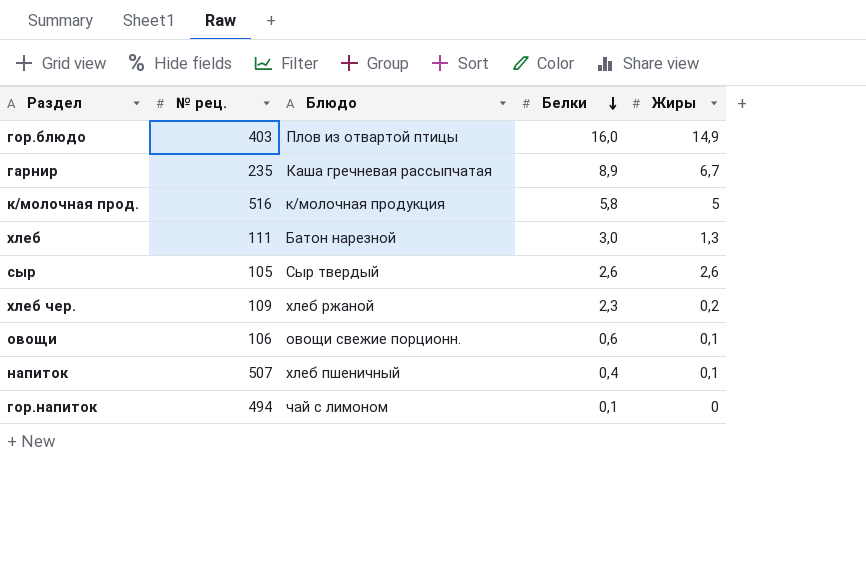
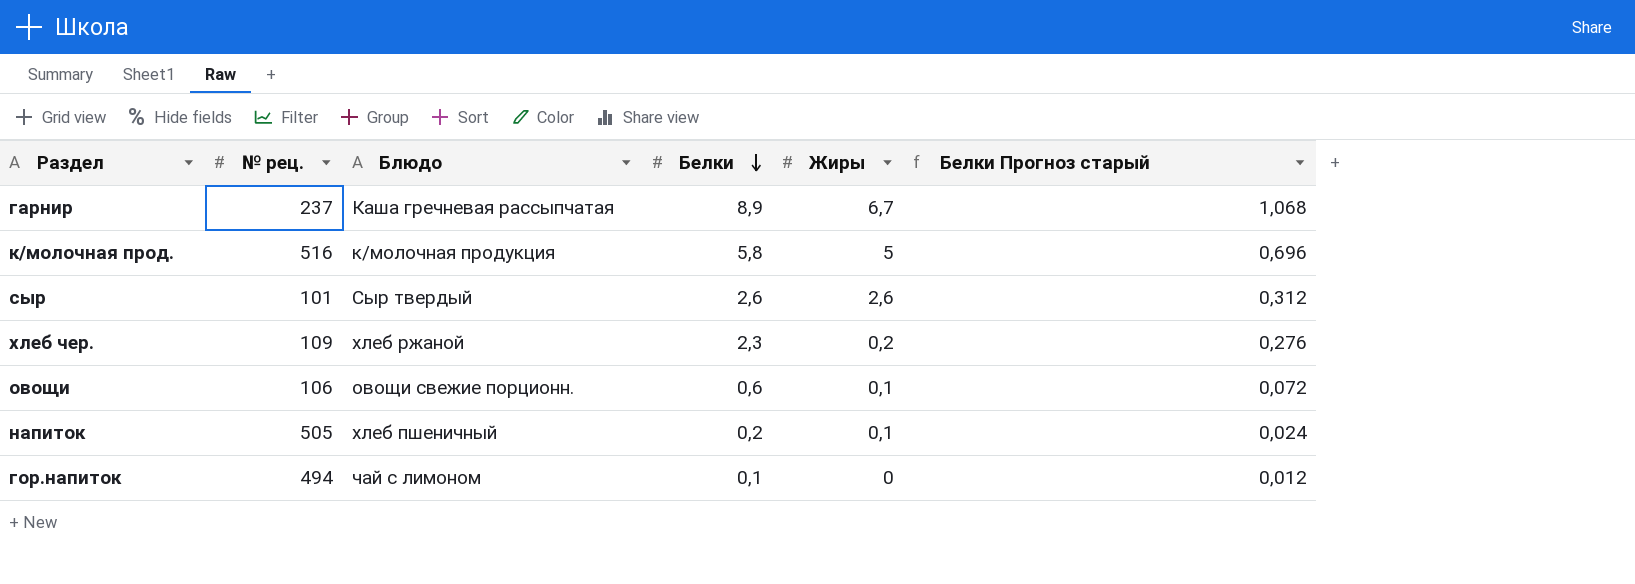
column Белки Прогноз старый | formula: none -> [Белки] * 0,12
row гор.блюдо: 403 | Плов из отвартой птицы | 16,0 | 14,9 -> none
row хлеб: 111 | Батон нарезной | 3,0 | 1,3 -> none
гарнир | № рец.: 235 -> 237
сыр | № рец.: 105 -> 101
напиток | № рец.: 507 -> 505
напиток | Белки: 0,4 -> 0,2

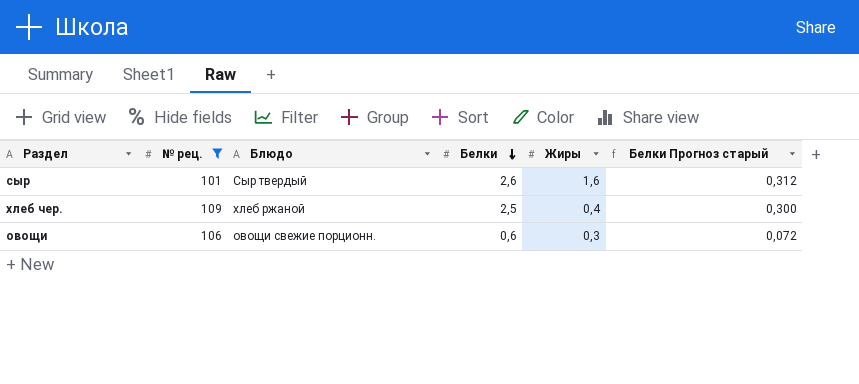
filter: none -> № рец. <= 109
сыр | Жиры: 2,6 -> 1,6
хлеб чер. | Белки: 2,3 -> 2,5
хлеб чер. | Жиры: 0,2 -> 0,4
хлеб чер. | Белки Прогноз старый: 0,276 -> 0,300
овощи | Жиры: 0,1 -> 0,3

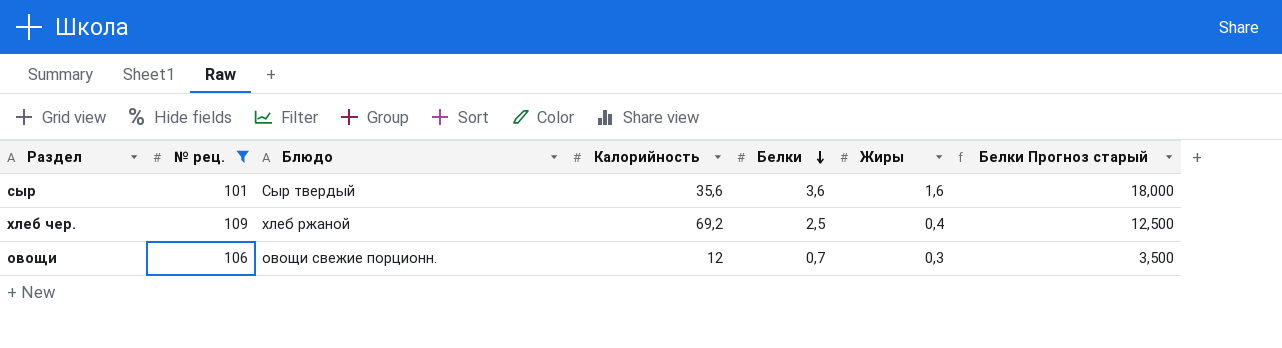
column Калорийность | position: none -> 4
column Белки Прогноз старый | formula: [Белки] * 0,12 -> [Белки] * 5
сыр | Белки: 2,6 -> 3,6
овощи | Белки: 0,6 -> 0,7

